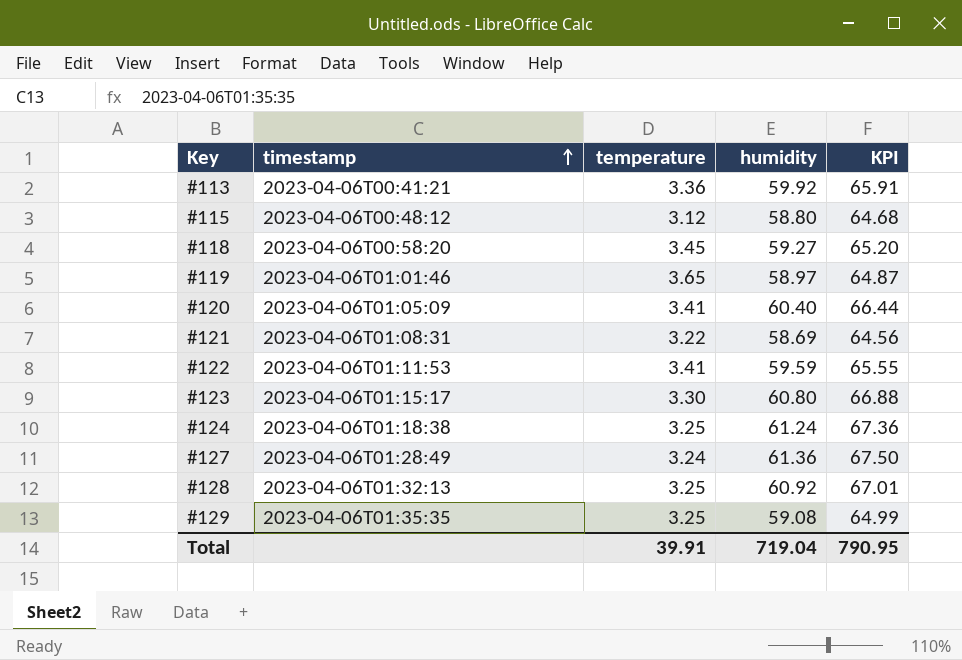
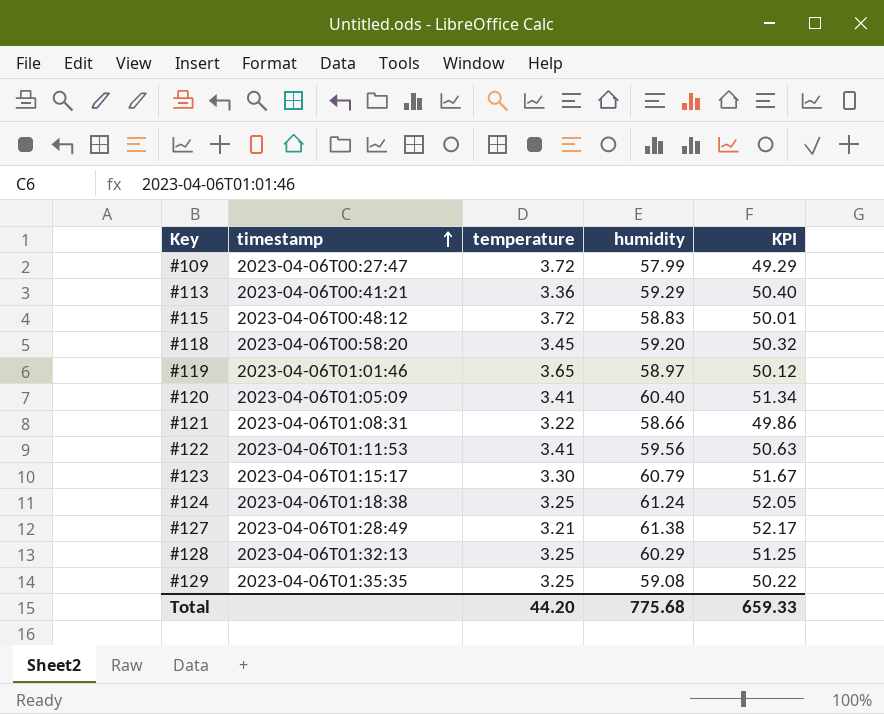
column KPI | formula: [humidity] * 1.1 -> [humidity] * 0.85
row #109: none -> 2023-04-06T00:27:47 | 3.72 | 57.99 | 49.29
#113 | humidity: 59.92 -> 59.29
#115 | temperature: 3.12 -> 3.72
#115 | humidity: 58.80 -> 58.83
#118 | humidity: 59.27 -> 59.20
#121 | humidity: 58.69 -> 58.66
#122 | humidity: 59.59 -> 59.56
#123 | humidity: 60.80 -> 60.79
#127 | temperature: 3.24 -> 3.21
#127 | humidity: 61.36 -> 61.38
#128 | humidity: 60.92 -> 60.29
Total | temperature: 39.91 -> 44.20
Total | humidity: 719.04 -> 775.68
Total | KPI: 790.95 -> 659.33

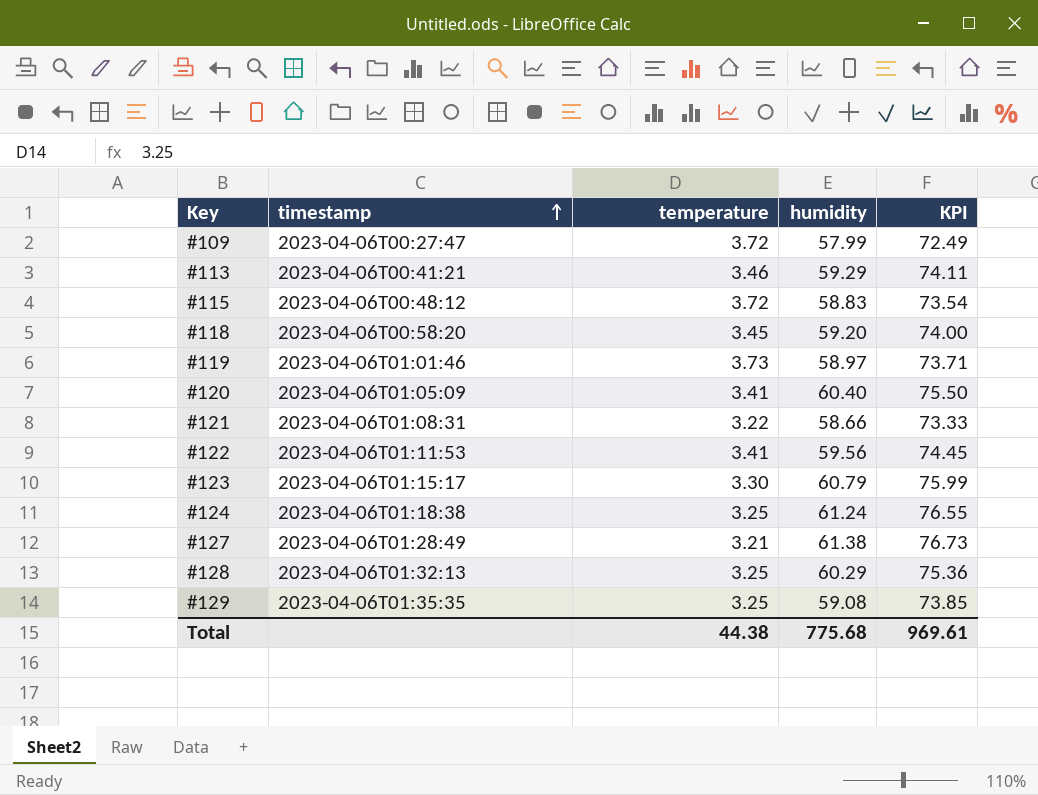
column KPI | formula: [humidity] * 0.85 -> [humidity] * 1.25
#113 | temperature: 3.36 -> 3.46
#119 | temperature: 3.65 -> 3.73
Total | temperature: 44.20 -> 44.38
Total | KPI: 659.33 -> 969.61

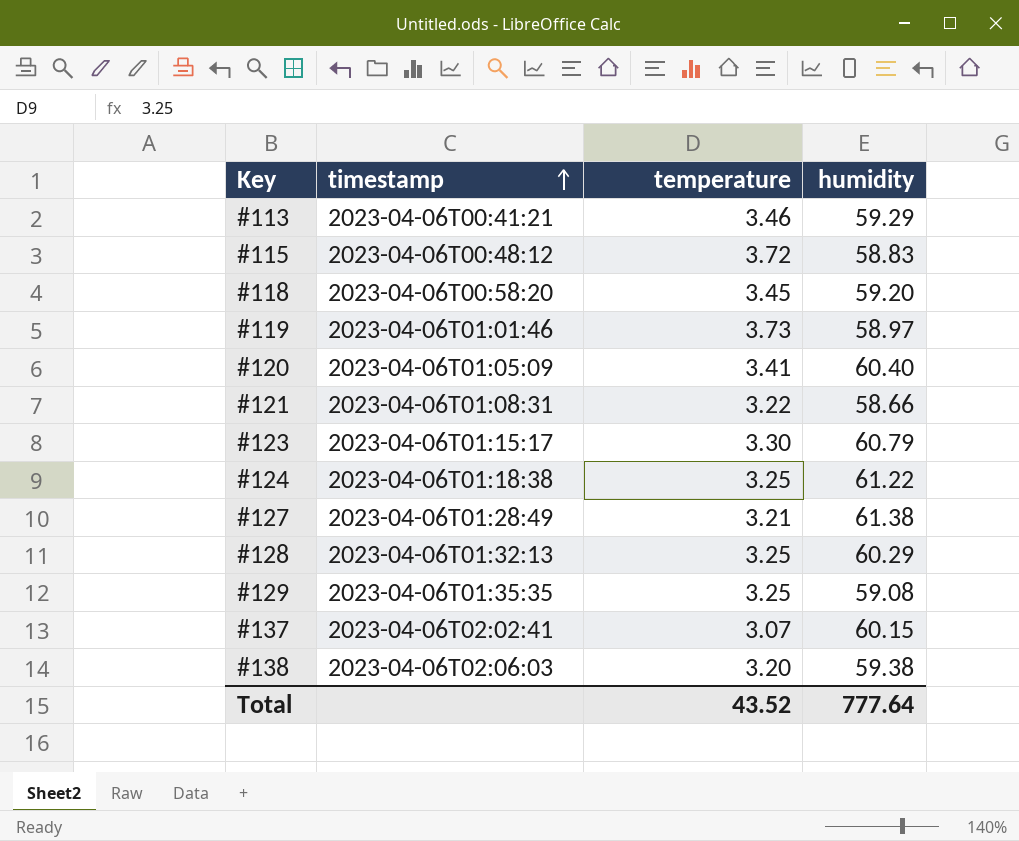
column KPI | formula: [humidity] * 1.25 -> none
row #109: 2023-04-06T00:27:47 | 3.72 | 57.99 | 72.49 -> none
row #122: 2023-04-06T01:11:53 | 3.41 | 59.56 | 74.45 -> none
#124 | humidity: 61.24 -> 61.22
row #137: none -> 2023-04-06T02:02:41 | 3.07 | 60.15
row #138: none -> 2023-04-06T02:06:03 | 3.20 | 59.38
Total | temperature: 44.38 -> 43.52
Total | humidity: 775.68 -> 777.64

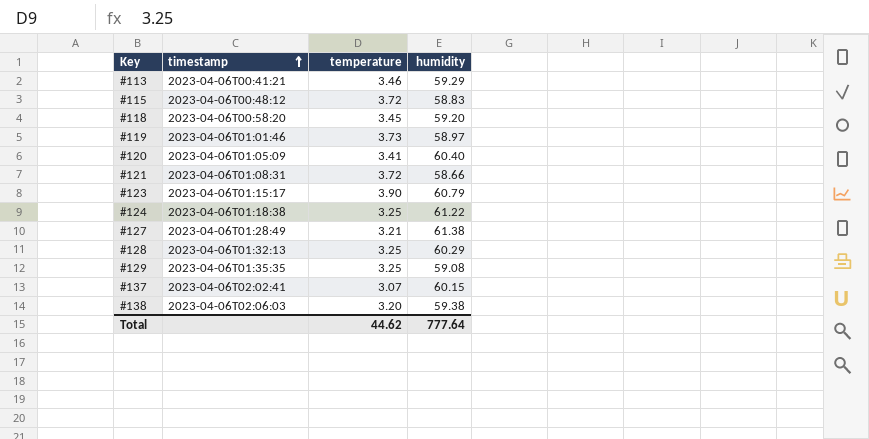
#121 | temperature: 3.22 -> 3.72
#123 | temperature: 3.30 -> 3.90
Total | temperature: 43.52 -> 44.62

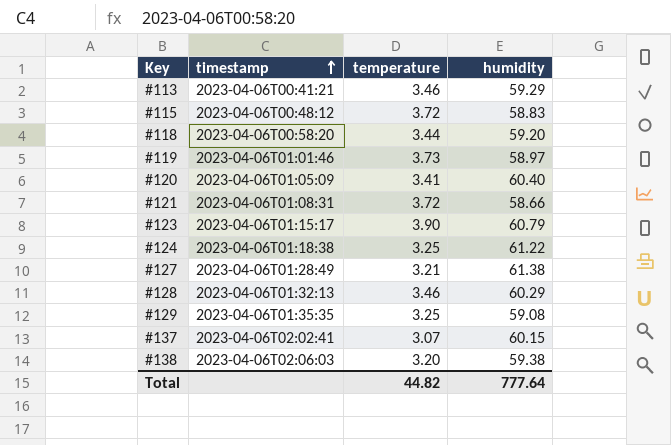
#118 | temperature: 3.45 -> 3.44
#128 | temperature: 3.25 -> 3.46
Total | temperature: 44.62 -> 44.82

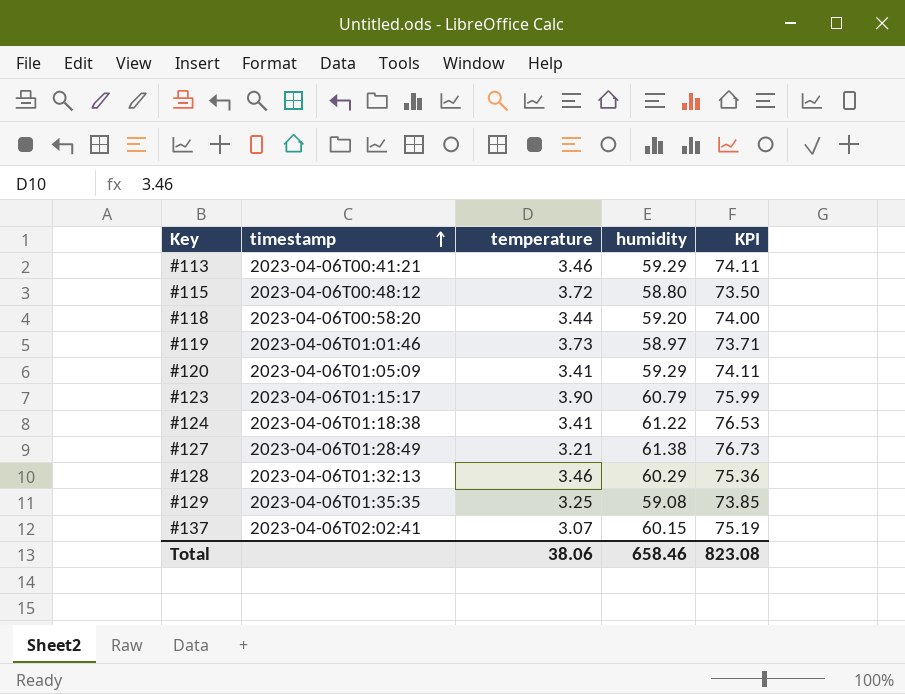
column KPI | formula: none -> [humidity] * 1.25
row #121: 2023-04-06T01:08:31 | 3.72 | 58.66 -> none
row #138: 2023-04-06T02:06:03 | 3.20 | 59.38 -> none
#115 | humidity: 58.83 -> 58.80
#120 | humidity: 60.40 -> 59.29
#124 | temperature: 3.25 -> 3.41
Total | temperature: 44.82 -> 38.06
Total | humidity: 777.64 -> 658.46

